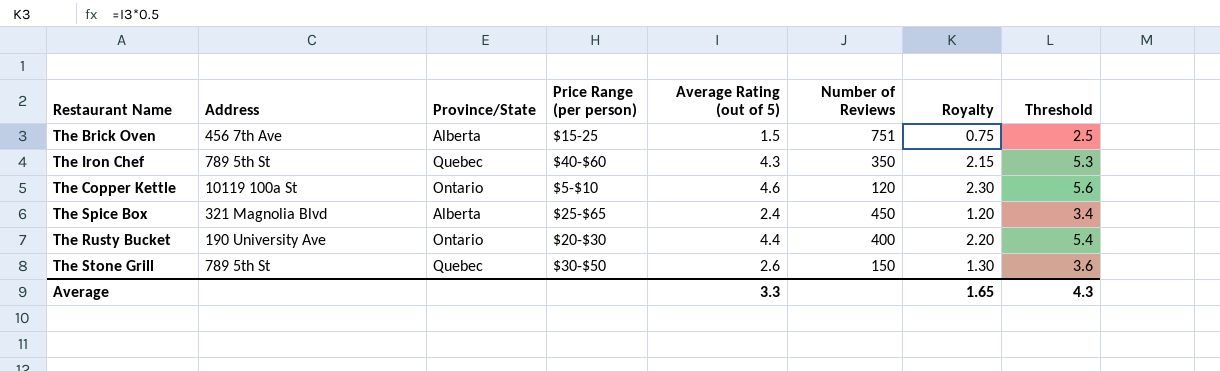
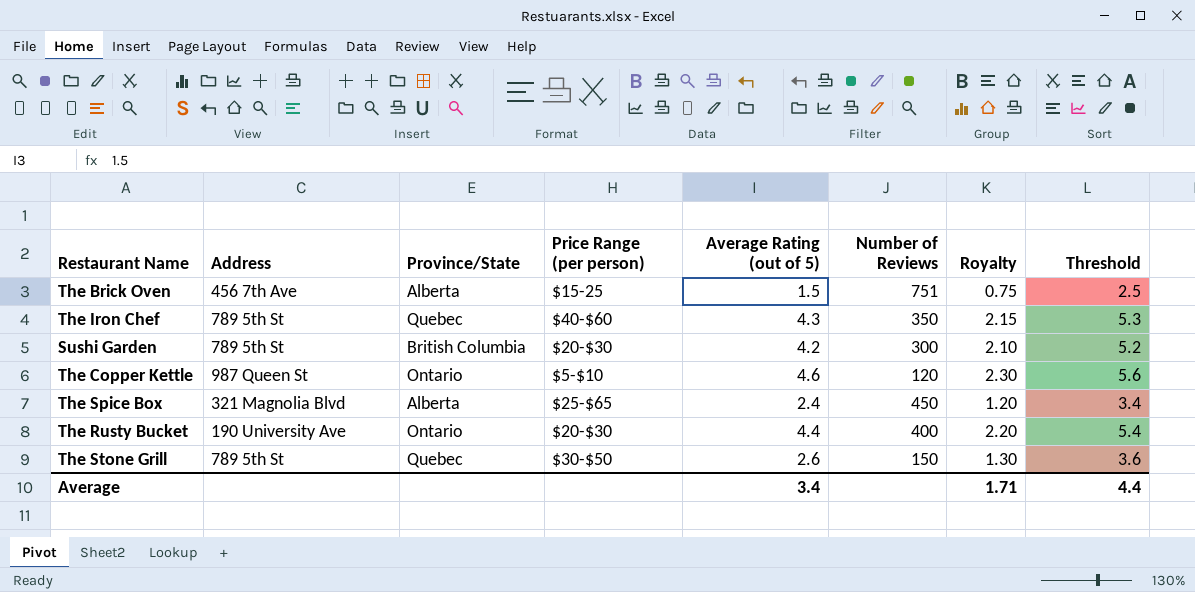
row Sushi Garden: none -> 789 5th St | British Columbia | $20-$30 | 4.2 | 300 | 2.10 | 5.2
The Copper Kettle | Address: 10119 100a St -> 987 Queen St
Average | Average Rating (out of 5): 3.3 -> 3.4
Average | Royalty: 1.65 -> 1.71
Average | Threshold: 4.3 -> 4.4

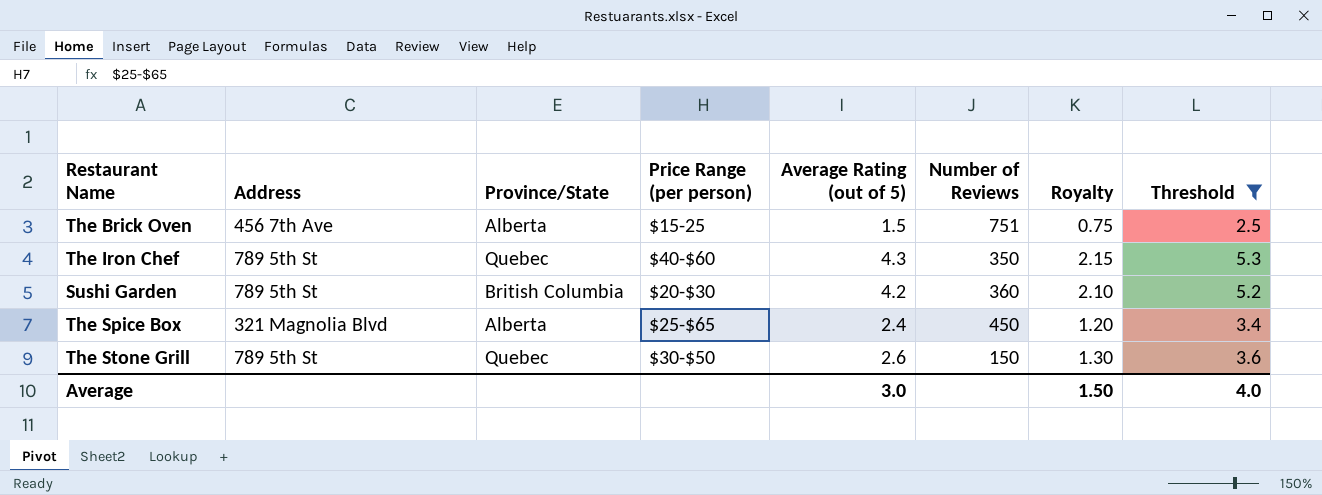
filter: none -> Threshold <= 5.3
Sushi Garden | Number of Reviews: 300 -> 360
Average | Average Rating (out of 5): 3.4 -> 3.0
Average | Royalty: 1.71 -> 1.50
Average | Threshold: 4.4 -> 4.0

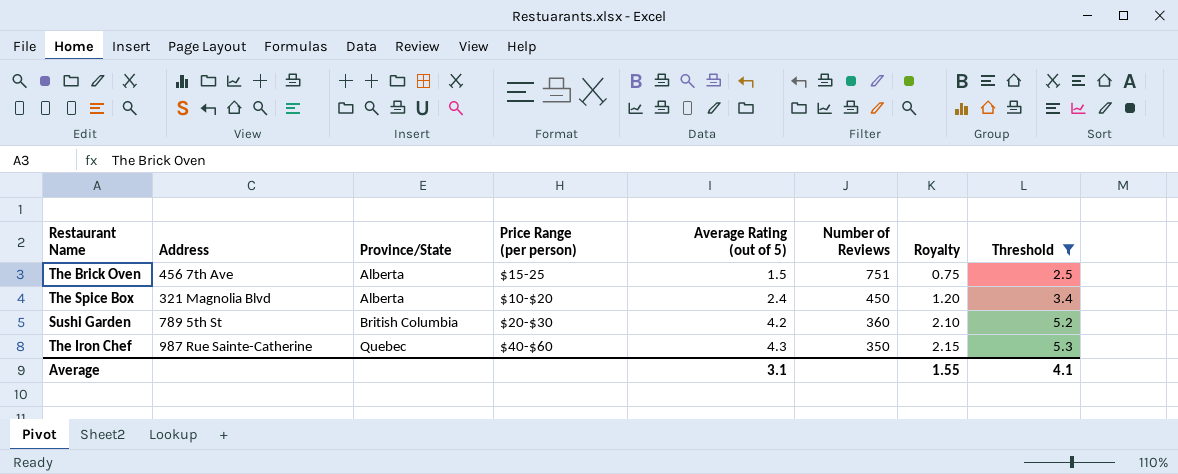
row order: none -> Province/State ascending
row The Stone Grill: 789 5th St | Quebec | $30-$50 | 2.6 | 150 | 1.30 | 3.6 -> none
The Spice Box | Price Range (per person): $25-$65 -> $10-$20
The Iron Chef | Address: 789 5th St -> 987 Rue Sainte-Catherine
Average | Average Rating (out of 5): 3.0 -> 3.1
Average | Royalty: 1.50 -> 1.55
Average | Threshold: 4.0 -> 4.1

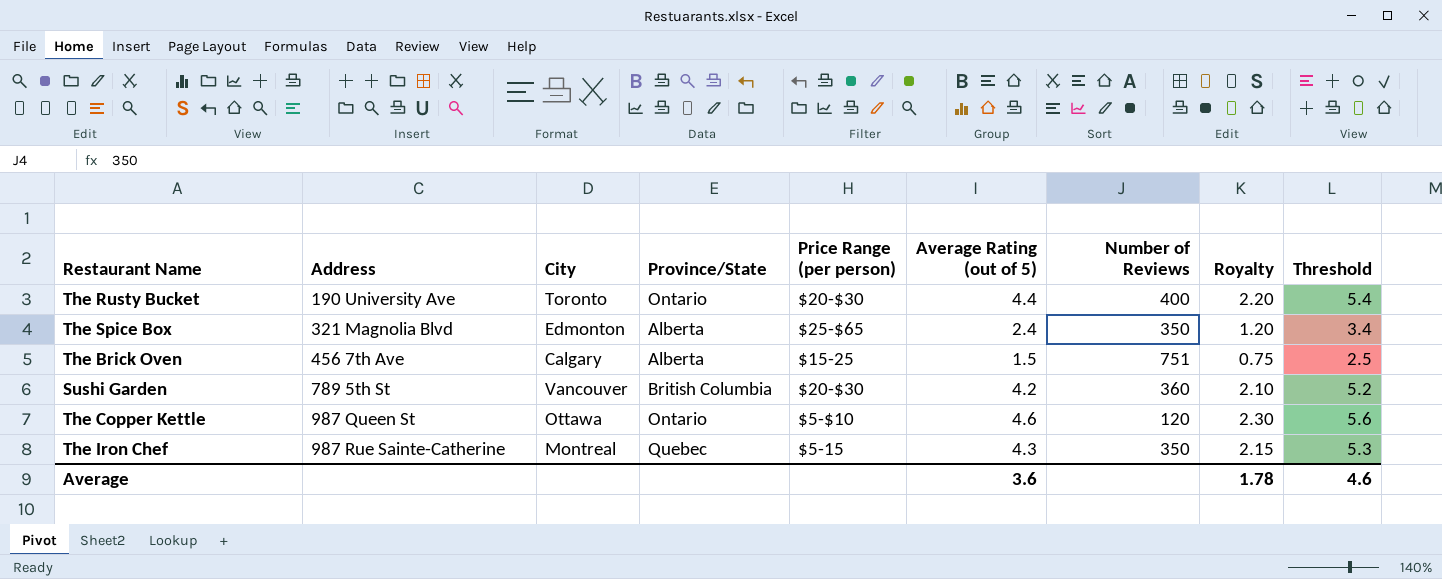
filter: Threshold <= 5.3 -> none
row order: Province/State ascending -> Address ascending
column City | position: none -> 3
The Spice Box | Price Range (per person): $10-$20 -> $25-$65
The Spice Box | Number of Reviews: 450 -> 350
The Iron Chef | Price Range (per person): $40-$60 -> $5-15
Average | Average Rating (out of 5): 3.1 -> 3.6
Average | Royalty: 1.55 -> 1.78
Average | Threshold: 4.1 -> 4.6

